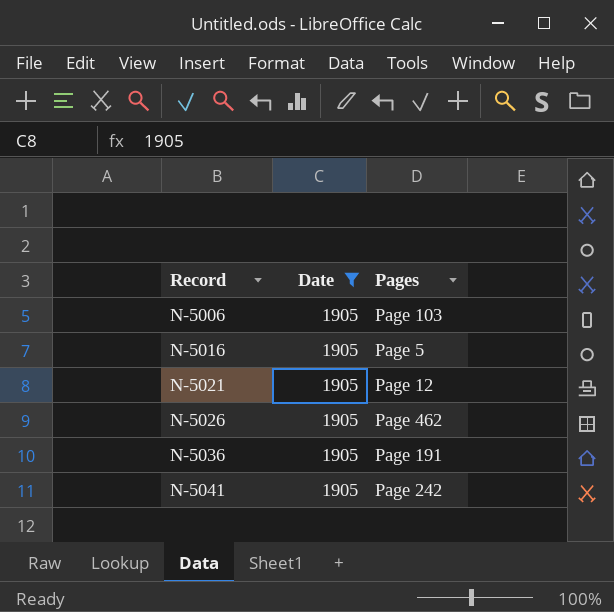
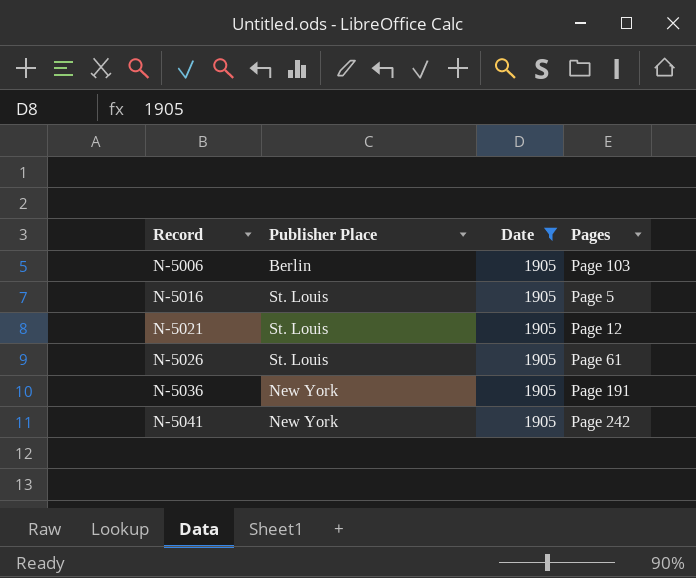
column Publisher Place | position: none -> 2
N-5026 | Pages: Page 462 -> Page 61

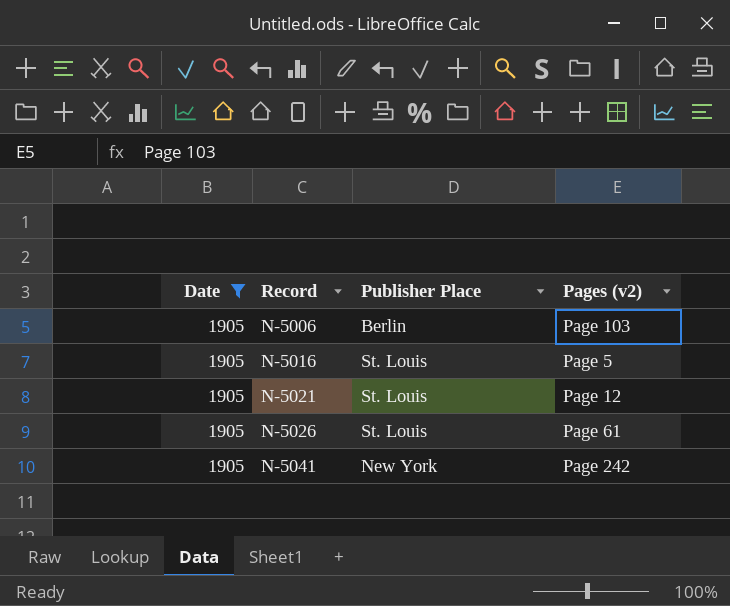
column Date | position: 3 -> 1
column name: Pages -> Pages (v2)
row N-5036: New York | 1905 | Page 191 -> none

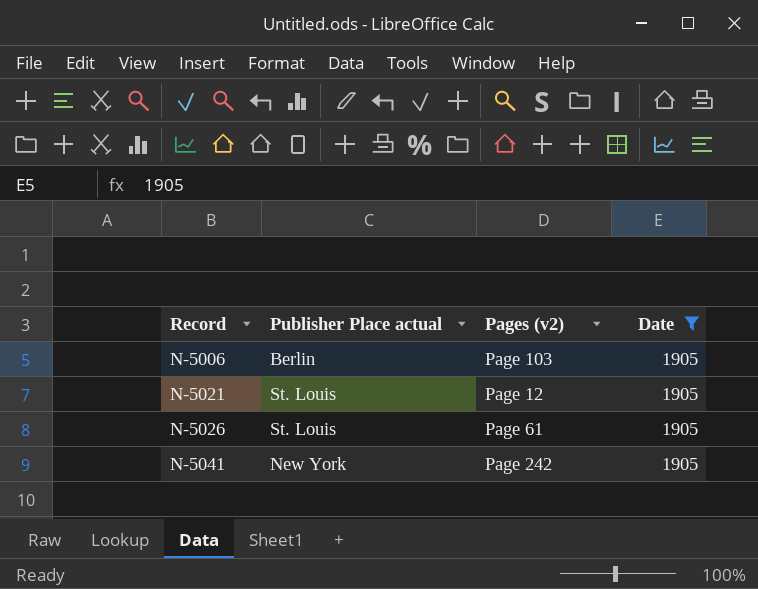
column name: Publisher Place -> Publisher Place actual
column Date | position: 1 -> 4
row N-5016: 1905 | St. Louis | Page 5 -> none

